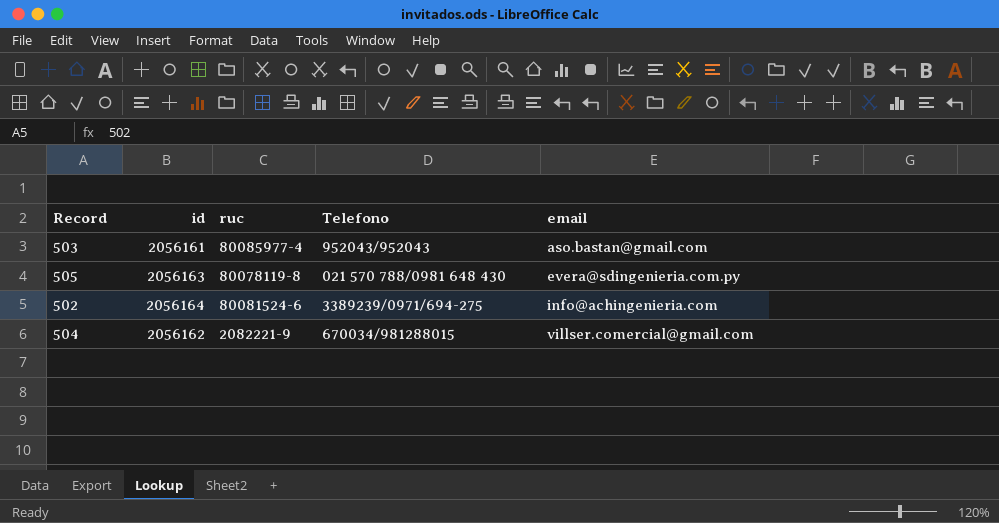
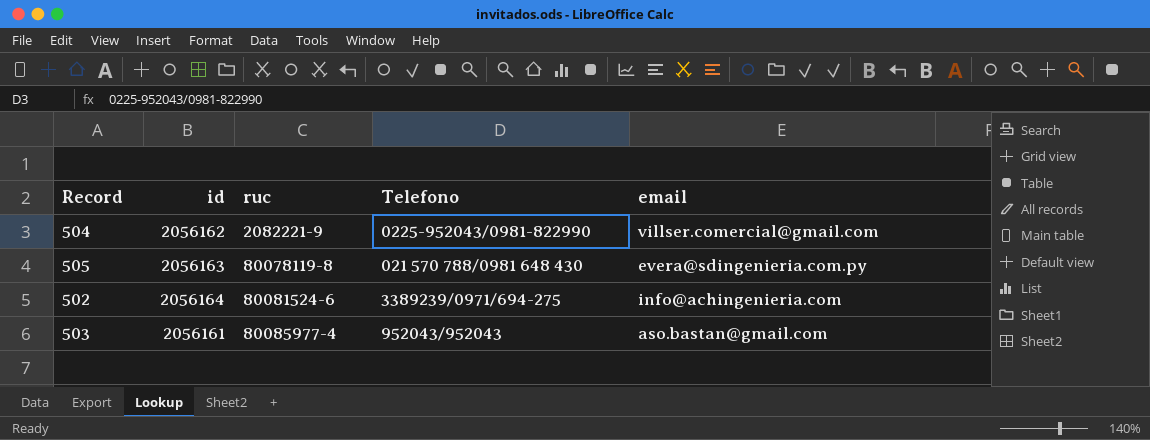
row order: email ascending -> ruc ascending
504 | Telefono: 670034/981288015 -> 0225-952043/0981-822990

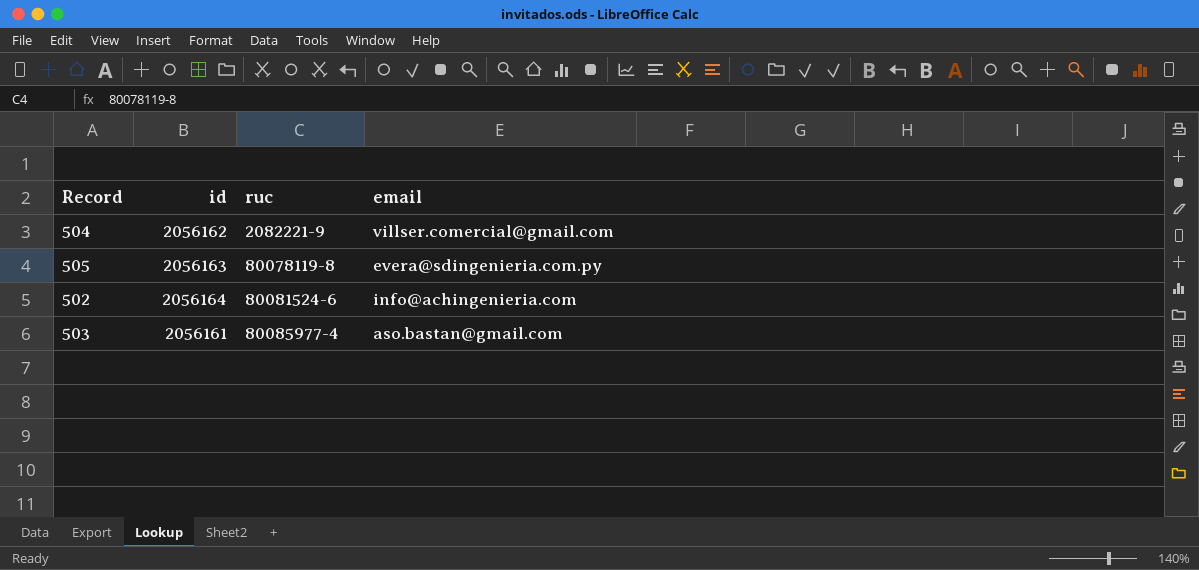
column Telefono | position: 4 -> none

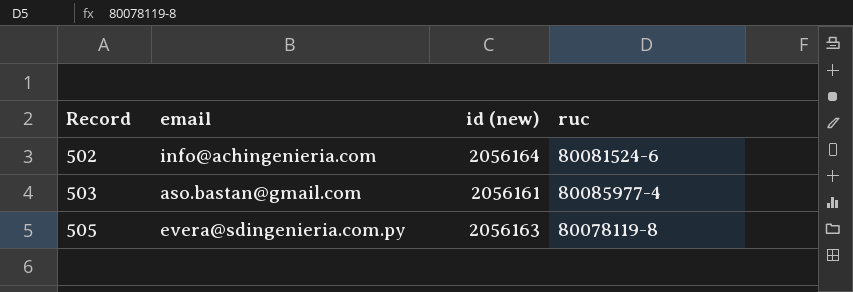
row order: ruc ascending -> Record ascending
column email | position: 4 -> 2
column name: id -> id (new)
row 504: 2056162 | 2082221-9 | villser.comercial@gmail.com -> none

